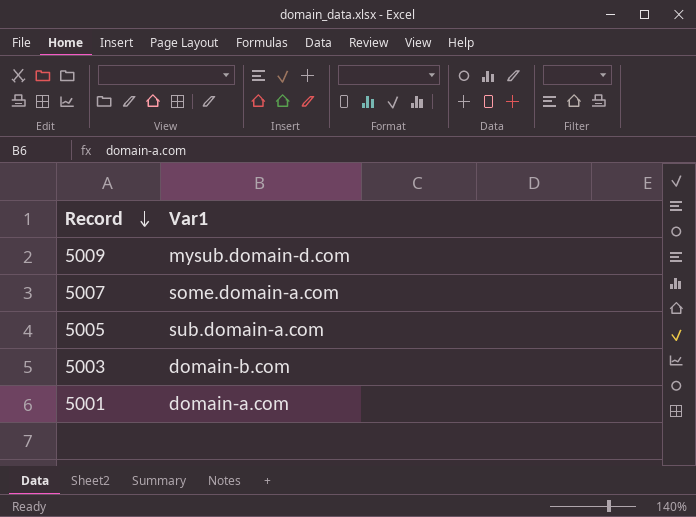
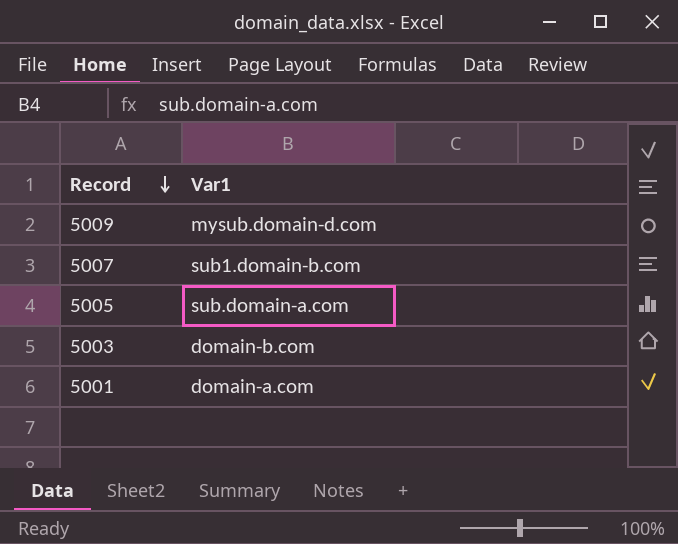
5007 | Var1: some.domain-a.com -> sub1.domain-b.com

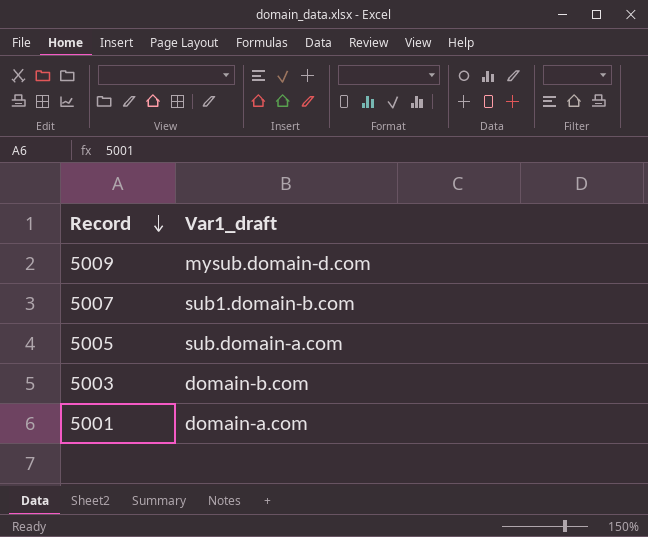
column name: Var1 -> Var1_draft

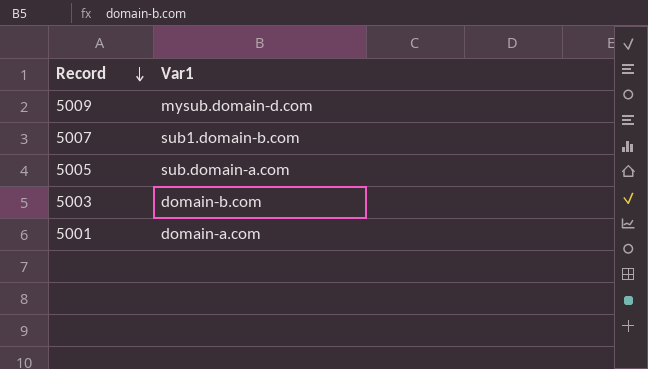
column name: Var1_draft -> Var1

